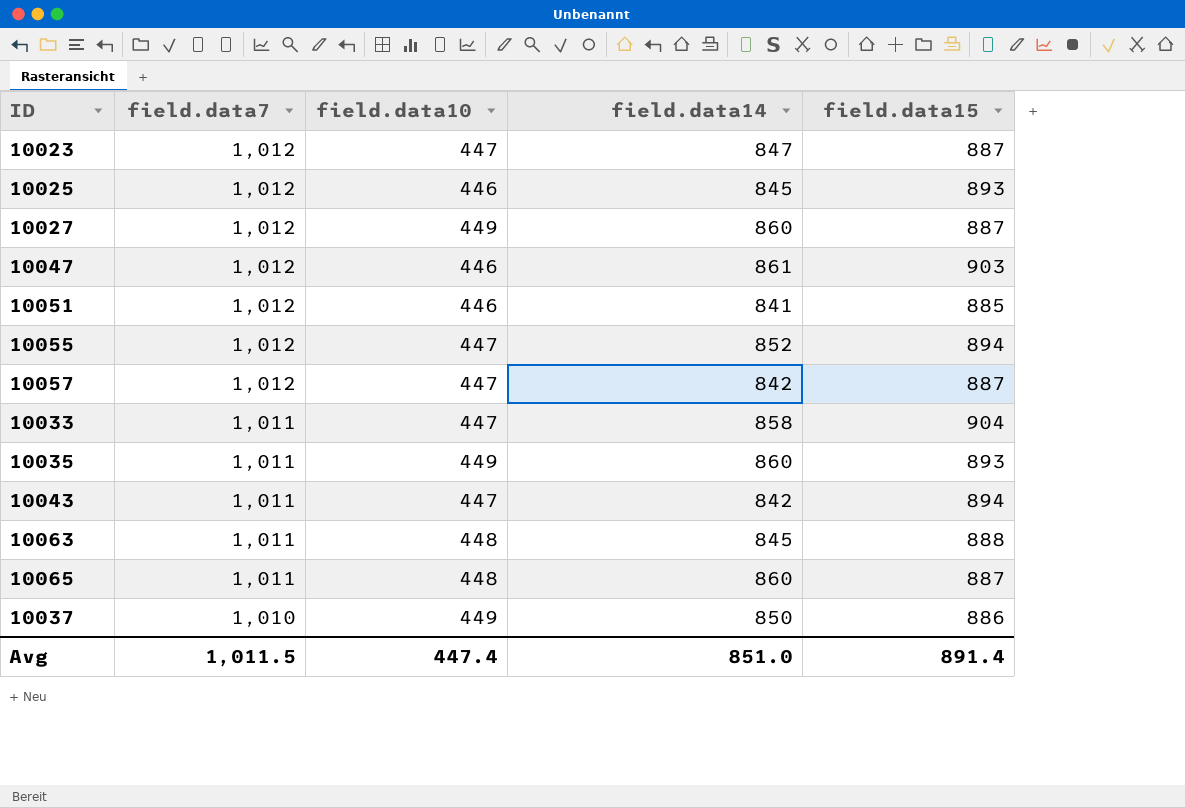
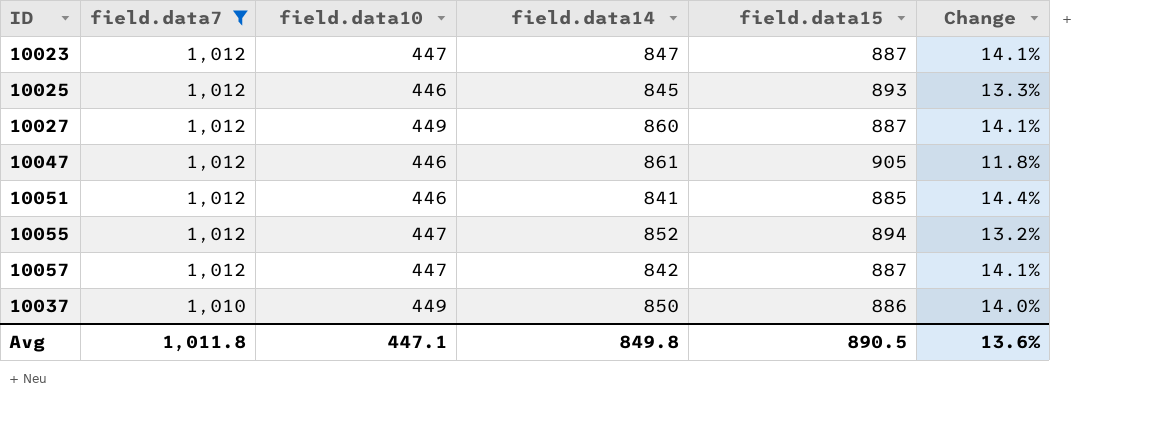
filter: none -> field.data7 != 1,011
column Change | formula: none -> ([field.data7] - [field.data15]) / [field.data15]
10047 | field.data15: 903 -> 905
Avg | field.data7: 1,011.5 -> 1,011.8
Avg | field.data10: 447.4 -> 447.1
Avg | field.data14: 851.0 -> 849.8
Avg | field.data15: 891.4 -> 890.5

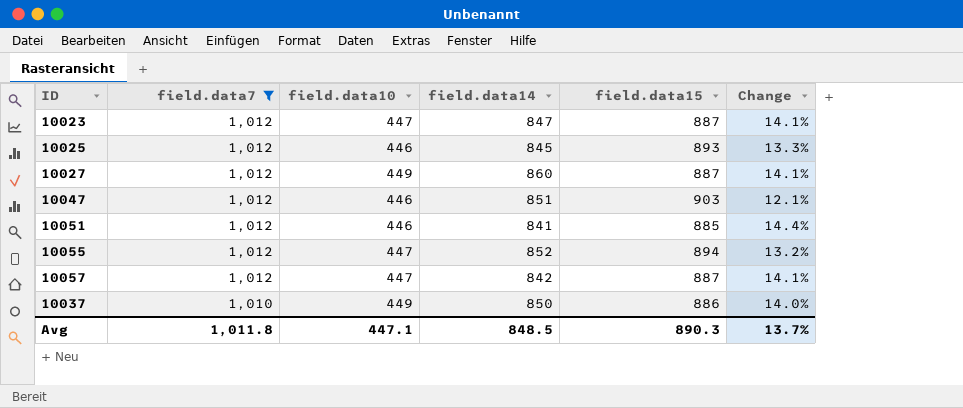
10047 | field.data14: 861 -> 851
10047 | field.data15: 905 -> 903
10047 | Change: 11.8% -> 12.1%
Avg | field.data14: 849.8 -> 848.5
Avg | field.data15: 890.5 -> 890.3
Avg | Change: 13.6% -> 13.7%

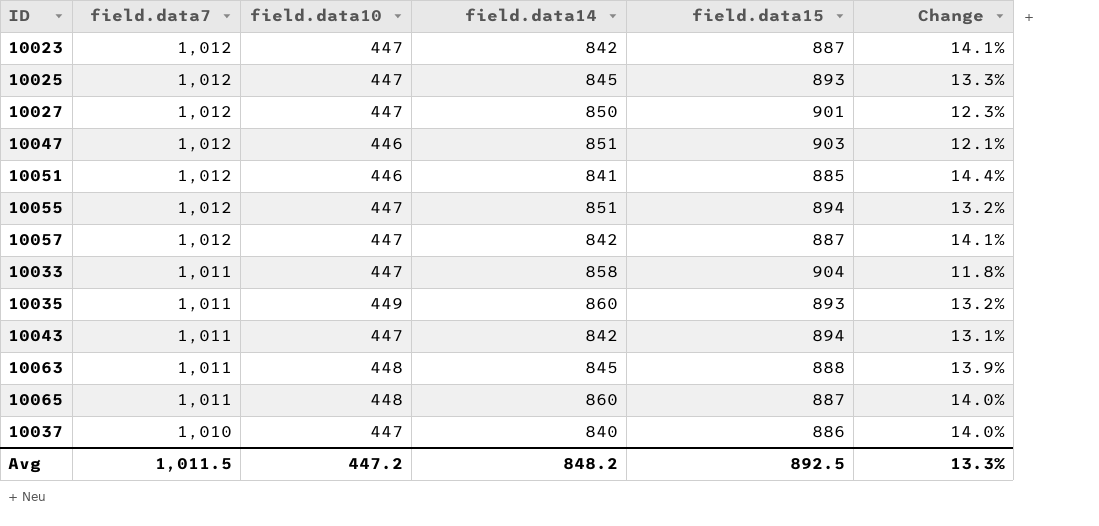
filter: field.data7 != 1,011 -> none
10023 | field.data14: 847 -> 842
10025 | field.data10: 446 -> 447
10027 | field.data10: 449 -> 447
10027 | field.data14: 860 -> 850
10027 | field.data15: 887 -> 901
10027 | Change: 14.1% -> 12.3%
10055 | field.data14: 852 -> 851
10037 | field.data10: 449 -> 447
10037 | field.data14: 850 -> 840
Avg | field.data7: 1,011.8 -> 1,011.5
Avg | field.data10: 447.1 -> 447.2
Avg | field.data14: 848.5 -> 848.2
Avg | field.data15: 890.3 -> 892.5
Avg | Change: 13.7% -> 13.3%

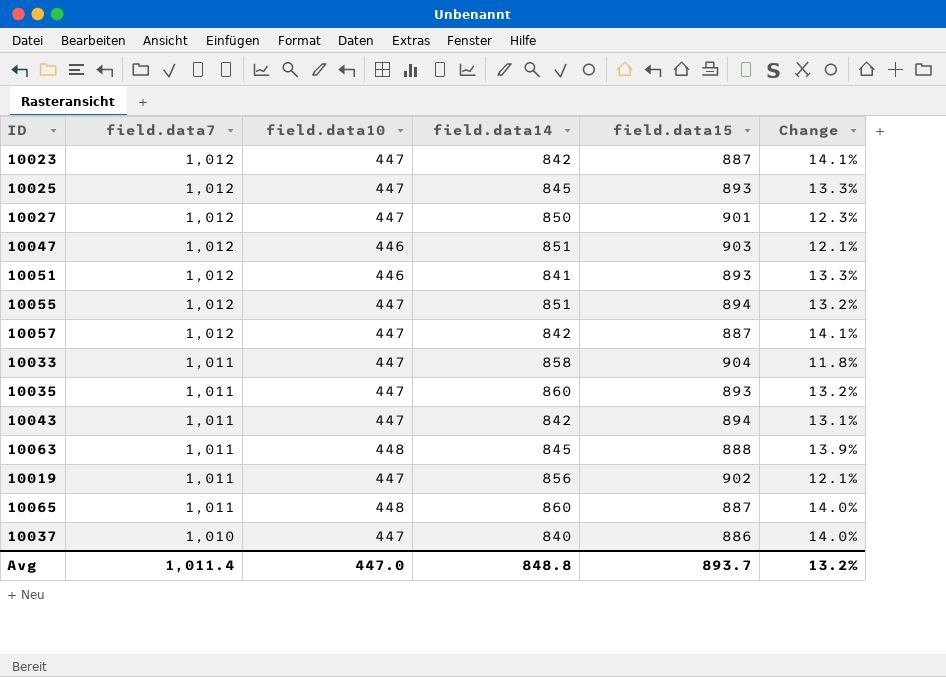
10051 | field.data15: 885 -> 893
10051 | Change: 14.4% -> 13.3%
10035 | field.data10: 449 -> 447
row 10019: none -> 1,011 | 447 | 856 | 902 | 12.1%
Avg | field.data7: 1,011.5 -> 1,011.4
Avg | field.data10: 447.2 -> 447.0
Avg | field.data14: 848.2 -> 848.8
Avg | field.data15: 892.5 -> 893.7
Avg | Change: 13.3% -> 13.2%

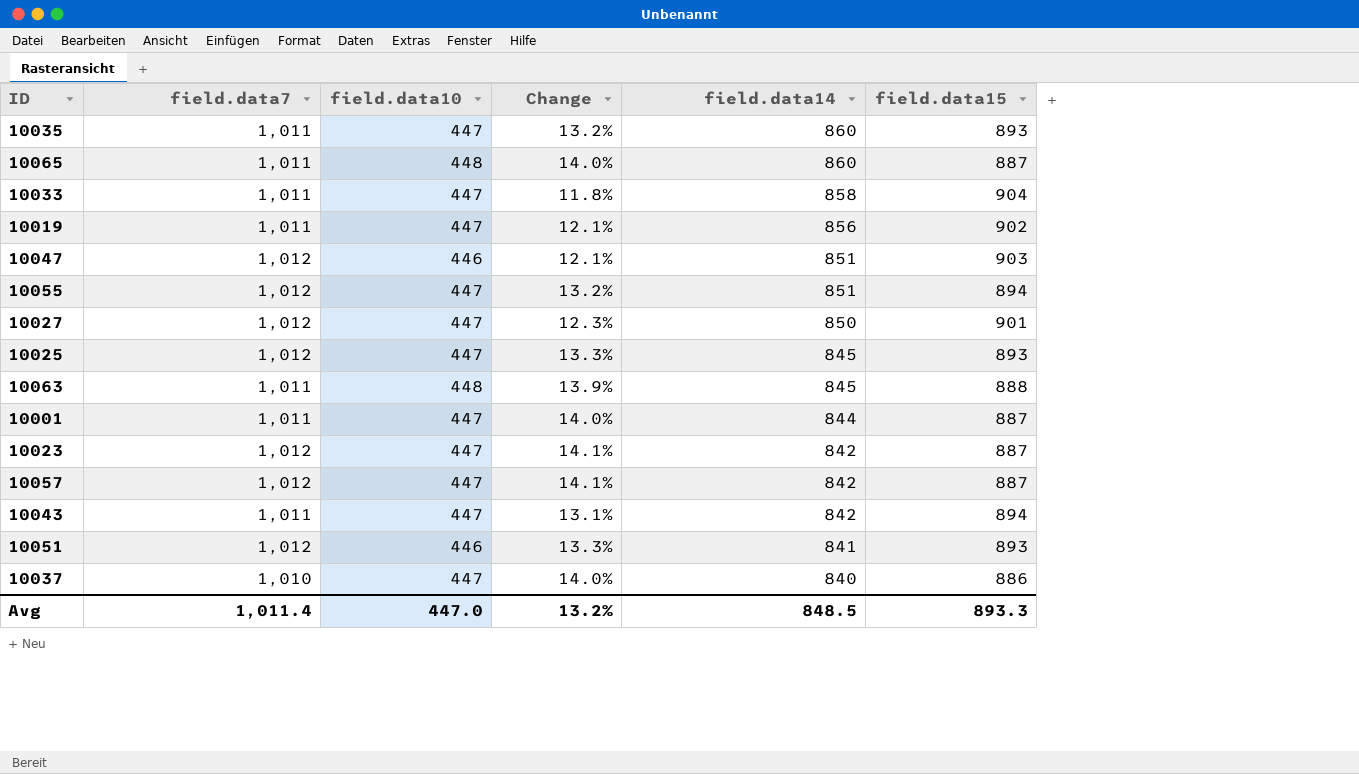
row order: field.data7 descending -> field.data14 descending
column Change | position: 6 -> 4
row 10001: none -> 1,011 | 447 | 14.0% | 844 | 887
Avg | field.data14: 848.8 -> 848.5
Avg | field.data15: 893.7 -> 893.3

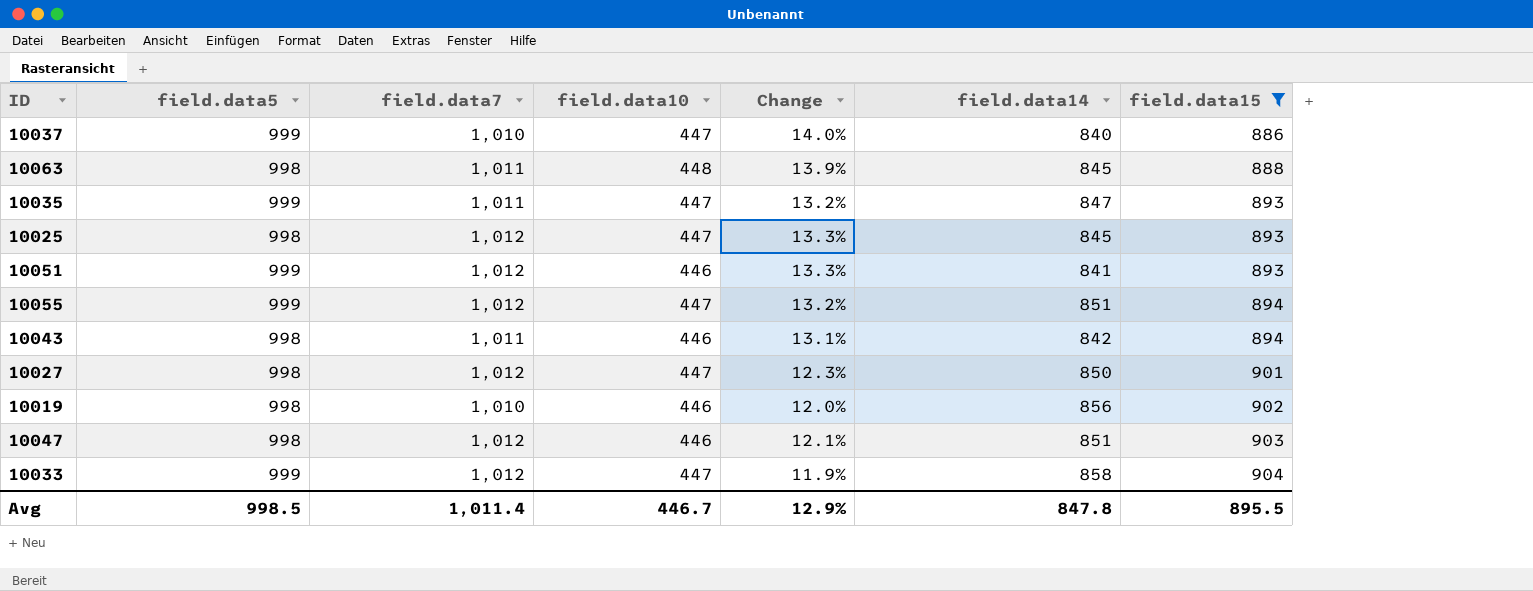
filter: none -> field.data15 != 887
row order: field.data14 descending -> field.data15 ascending
column field.data5 | position: none -> 2
10035 | field.data14: 860 -> 847
10043 | field.data10: 447 -> 446
10019 | field.data7: 1,011 -> 1,010
10019 | field.data10: 447 -> 446
10019 | Change: 12.1% -> 12.0%
10033 | field.data7: 1,011 -> 1,012
10033 | Change: 11.8% -> 11.9%
Avg | field.data10: 447.0 -> 446.7
Avg | Change: 13.2% -> 12.9%
Avg | field.data14: 848.5 -> 847.8
Avg | field.data15: 893.3 -> 895.5

